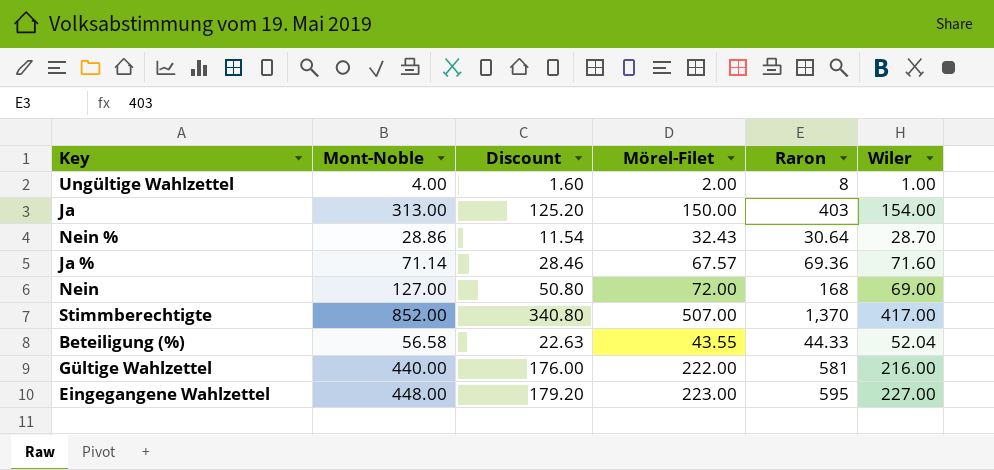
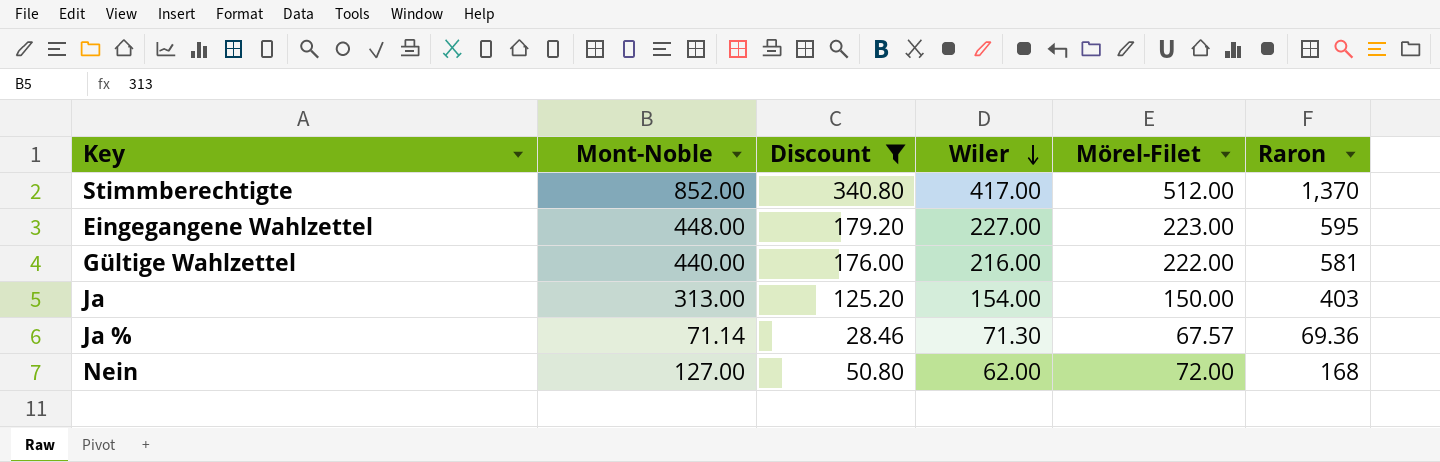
filter: none -> Discount >= 28.46
row order: none -> Wiler descending
column Wiler | position: 6 -> 4
Stimmberechtigte | Mörel-Filet: 507.00 -> 512.00
Ja % | Wiler: 71.60 -> 71.30
Nein | Wiler: 69.00 -> 62.00

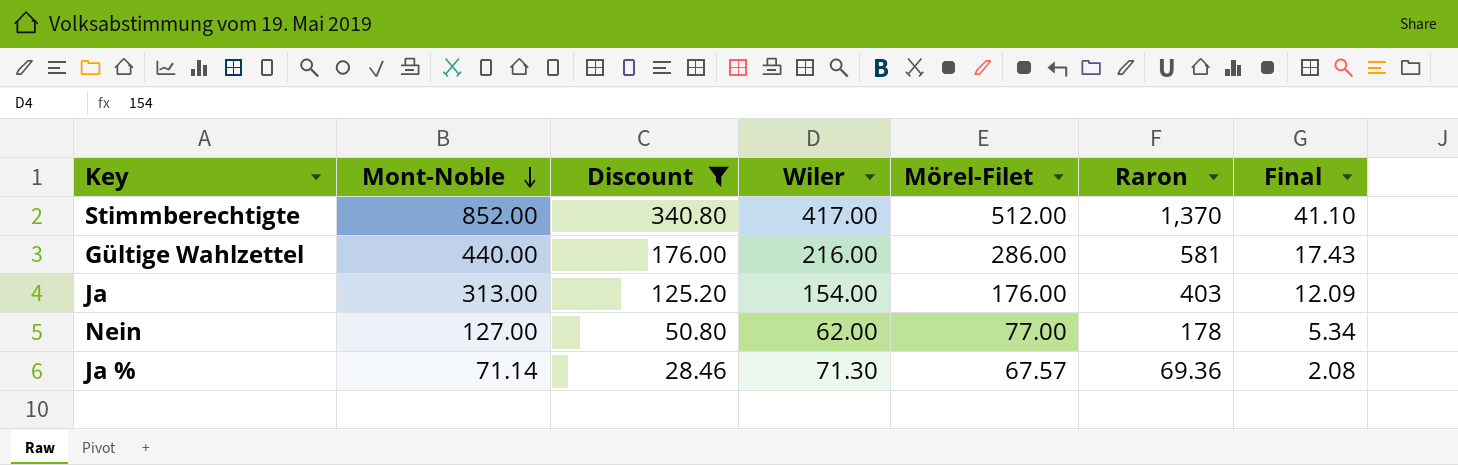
row order: Wiler descending -> Mont-Noble descending
column Final | formula: none -> [Raron] * 0.03
row Eingegangene Wahlzettel: 448.00 | 179.20 | 227.00 | 223.00 | 595 -> none
Gültige Wahlzettel | Mörel-Filet: 222.00 -> 286.00
Ja | Mörel-Filet: 150.00 -> 176.00
Nein | Mörel-Filet: 72.00 -> 77.00
Nein | Raron: 168 -> 178

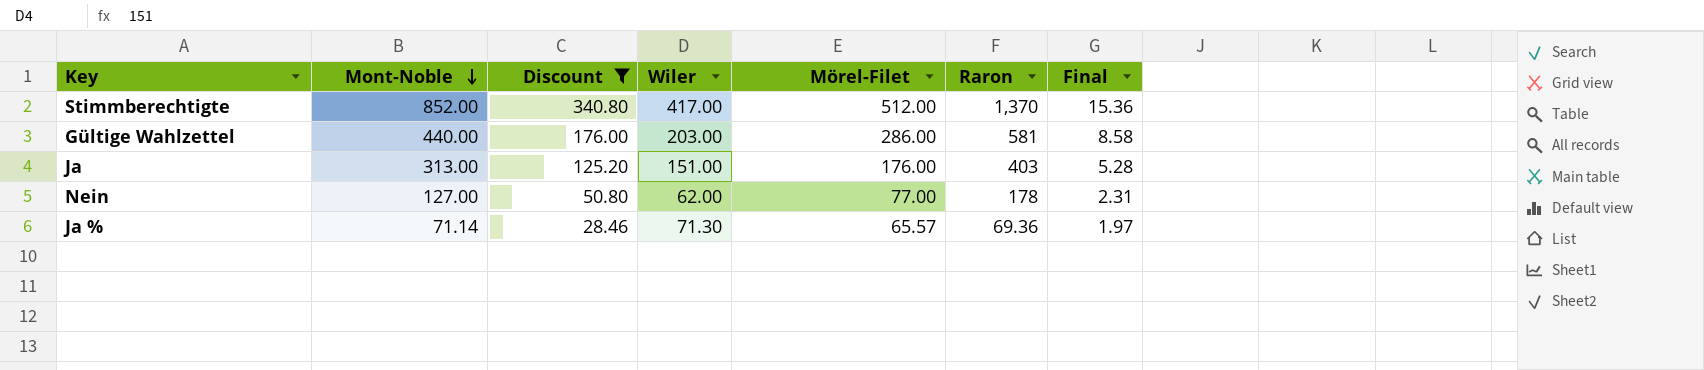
column Final | formula: [Raron] * 0.03 -> [Mörel-Filet] * 0.03
Gültige Wahlzettel | Wiler: 216.00 -> 203.00
Ja | Wiler: 154.00 -> 151.00
Ja % | Mörel-Filet: 67.57 -> 65.57

